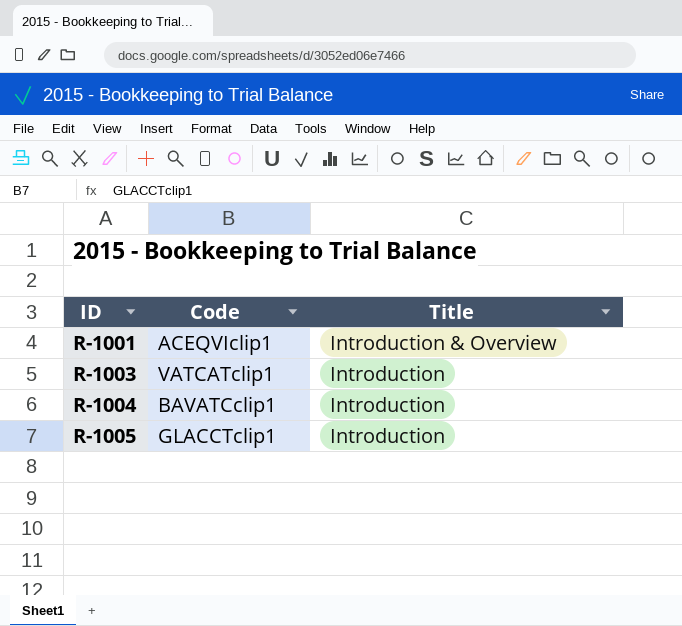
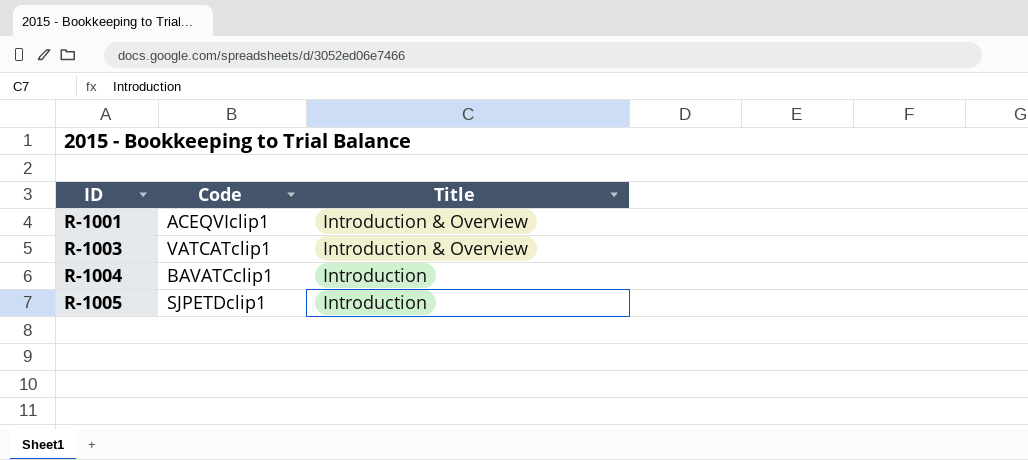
R-1003 | Title: Introduction -> Introduction & Overview
R-1005 | Code: GLACCTclip1 -> SJPETDclip1

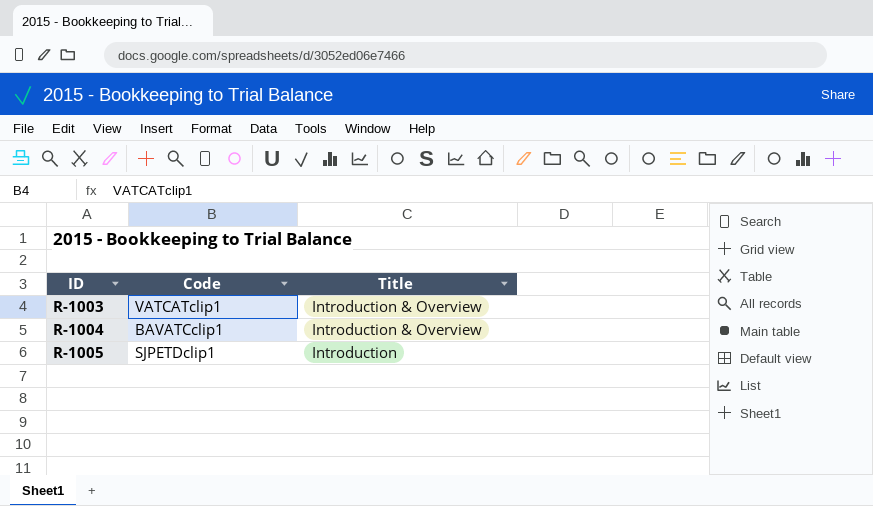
row R-1001: ACEQVIclip1 | Introduction & Overview -> none
R-1004 | Title: Introduction -> Introduction & Overview

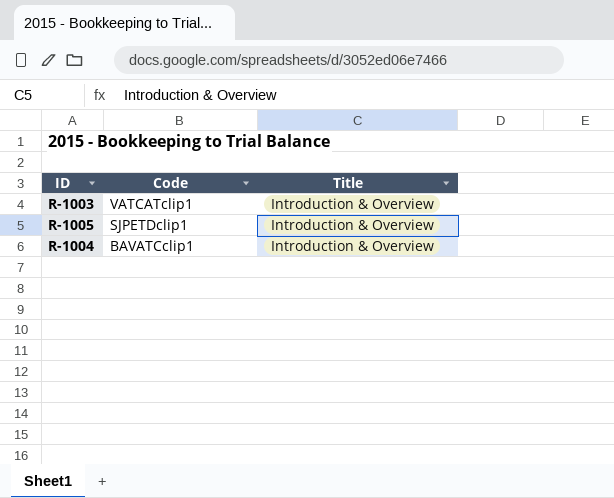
row order: ID ascending -> Code descending
R-1005 | Title: Introduction -> Introduction & Overview

